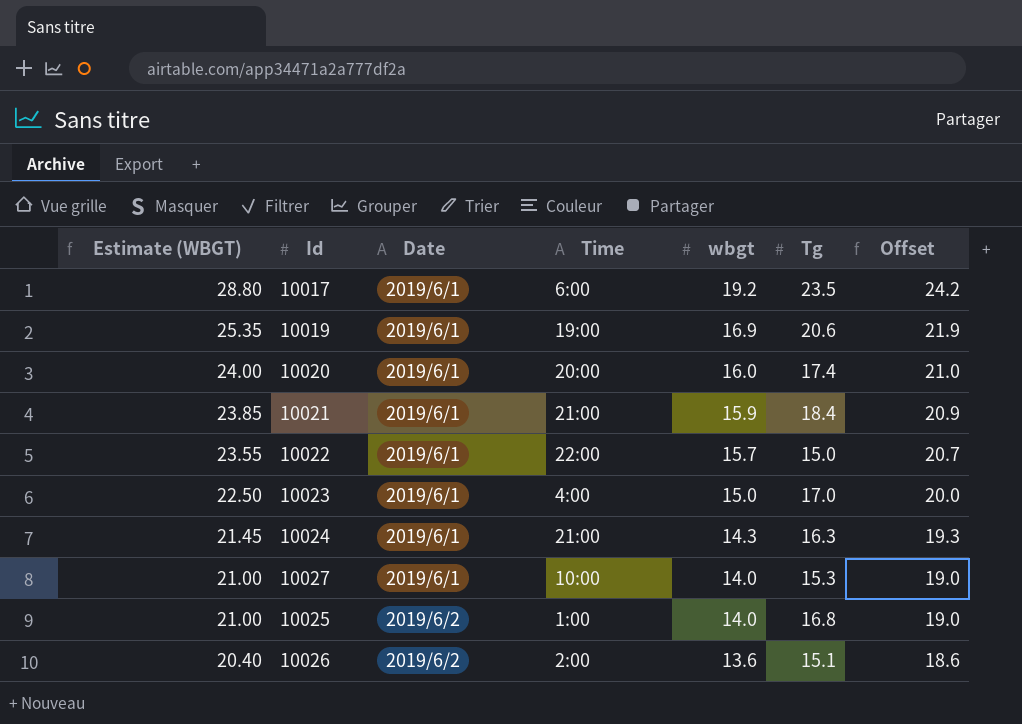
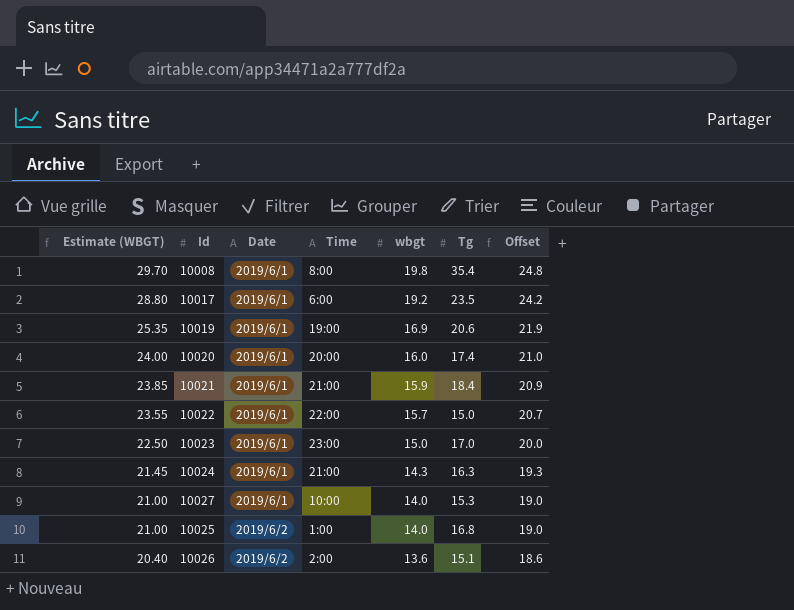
row 10008: none -> 29.70 | 2019/6/1 | 8:00 | 19.8 | 35.4 | 24.8
10023 | Time: 4:00 -> 23:00

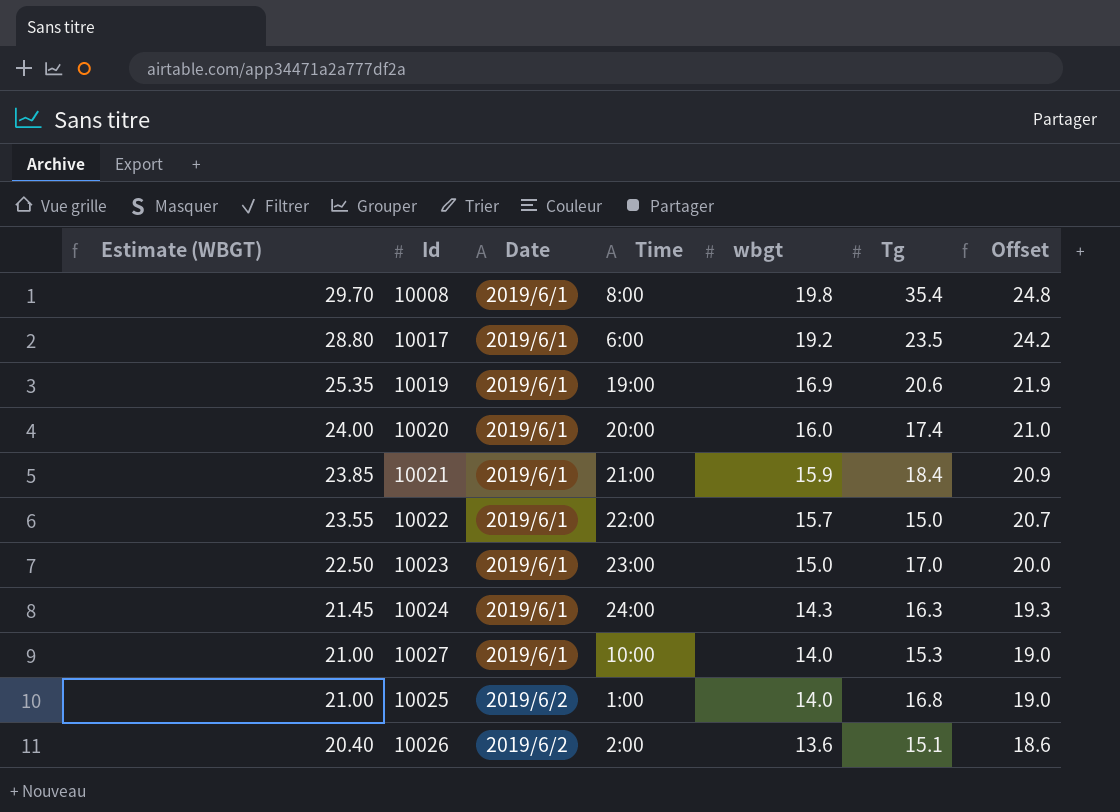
10024 | Time: 21:00 -> 24:00

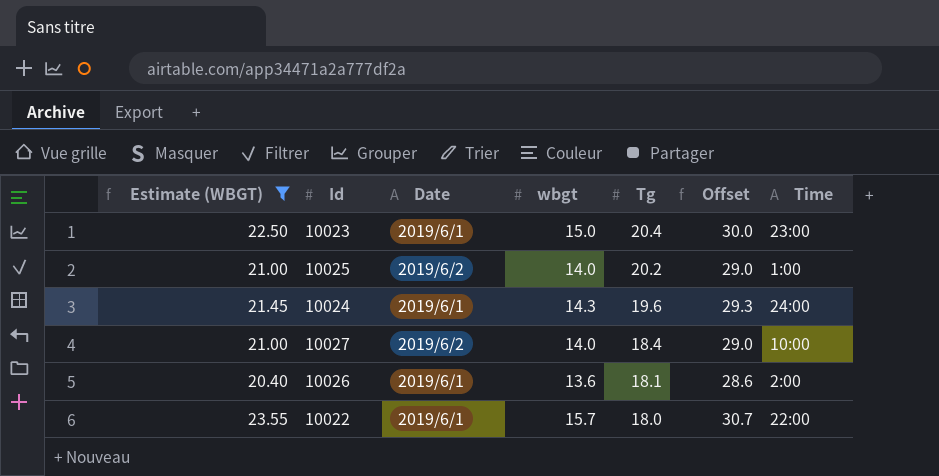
filter: none -> Estimate (WBGT) <= 23.55
row order: Estimate (WBGT) descending -> Tg descending
column Offset | formula: [wbgt] + 5 -> [wbgt] + 15
column Time | position: 4 -> 7
10023 | Tg: 17.0 -> 20.4
10025 | Tg: 16.8 -> 20.2
10024 | Tg: 16.3 -> 19.6
10027 | Date: 2019/6/1 -> 2019/6/2
10027 | Tg: 15.3 -> 18.4
10026 | Date: 2019/6/2 -> 2019/6/1
10026 | Tg: 15.1 -> 18.1
10022 | Tg: 15.0 -> 18.0

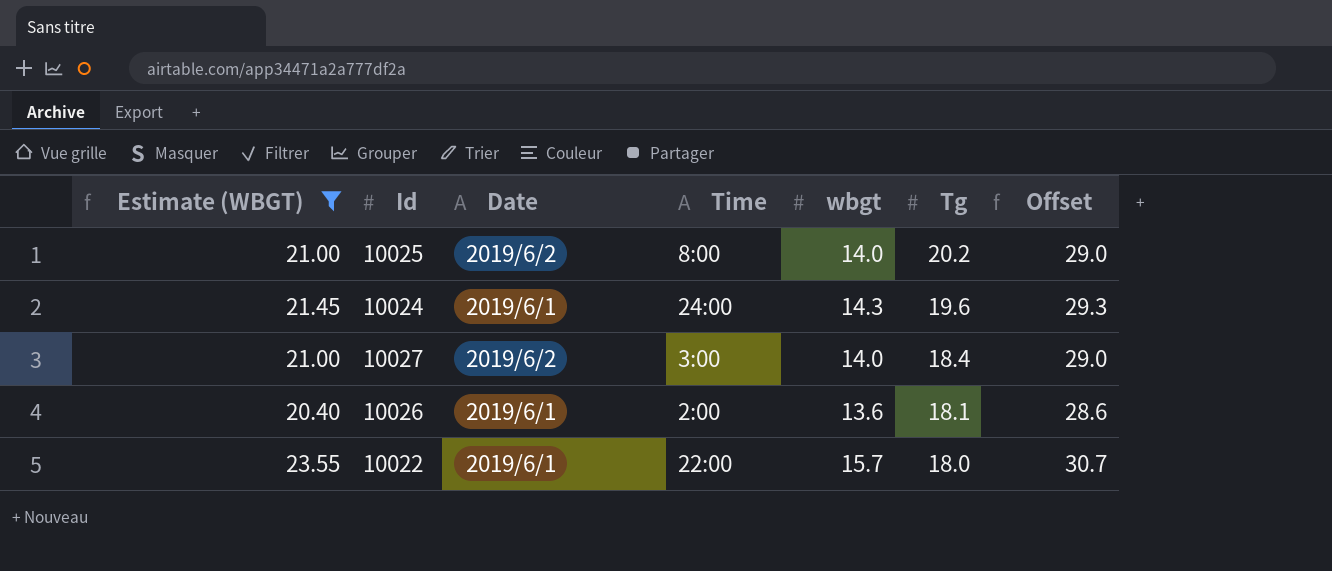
column Time | position: 7 -> 4
row 10023: 22.50 | 2019/6/1 | 15.0 | 20.4 | 30.0 | 23:00 -> none
10025 | Time: 1:00 -> 8:00
10027 | Time: 10:00 -> 3:00

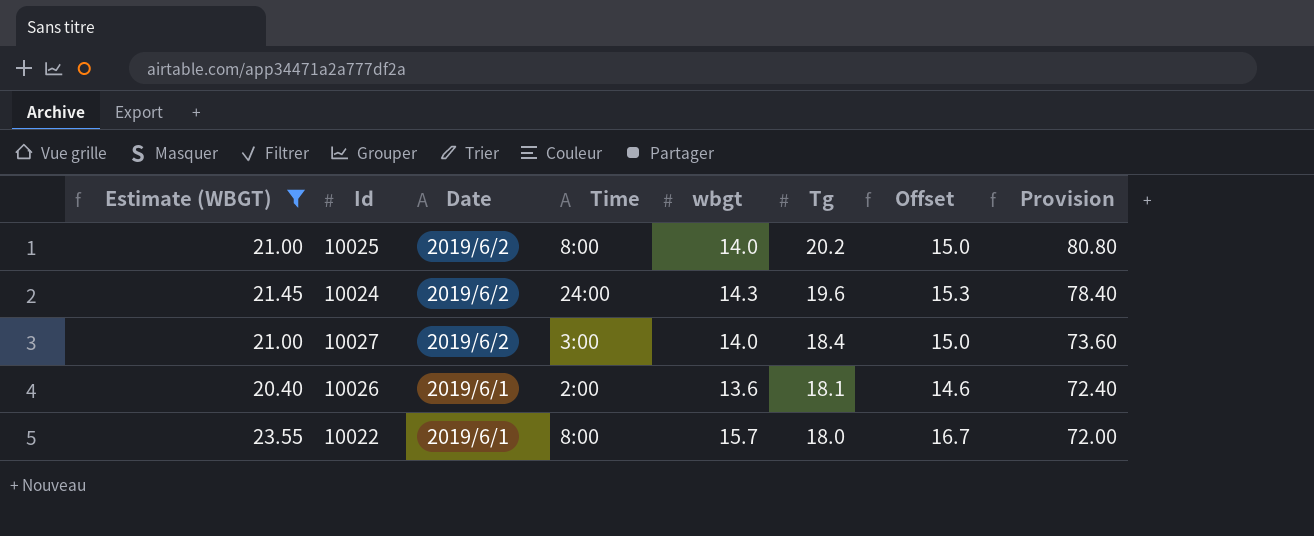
column Offset | formula: [wbgt] + 15 -> [wbgt] + 1
column Provision | formula: none -> [Tg] * 4
10024 | Date: 2019/6/1 -> 2019/6/2
10022 | Time: 22:00 -> 8:00

